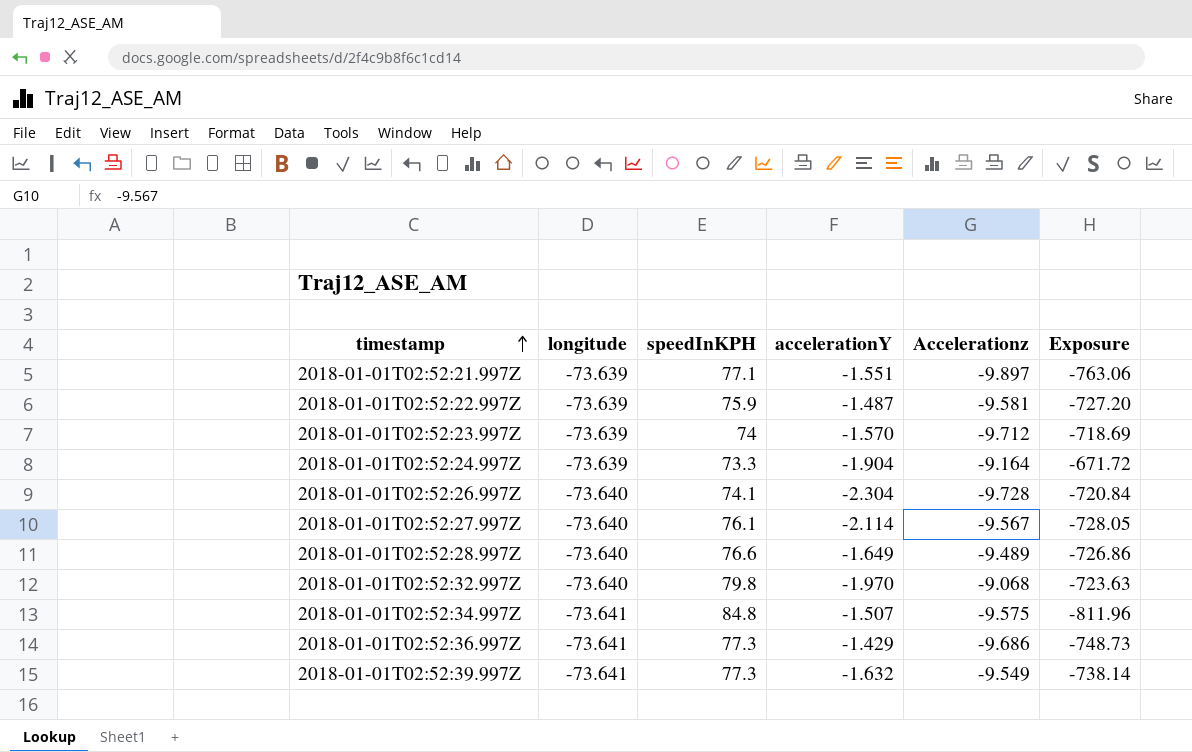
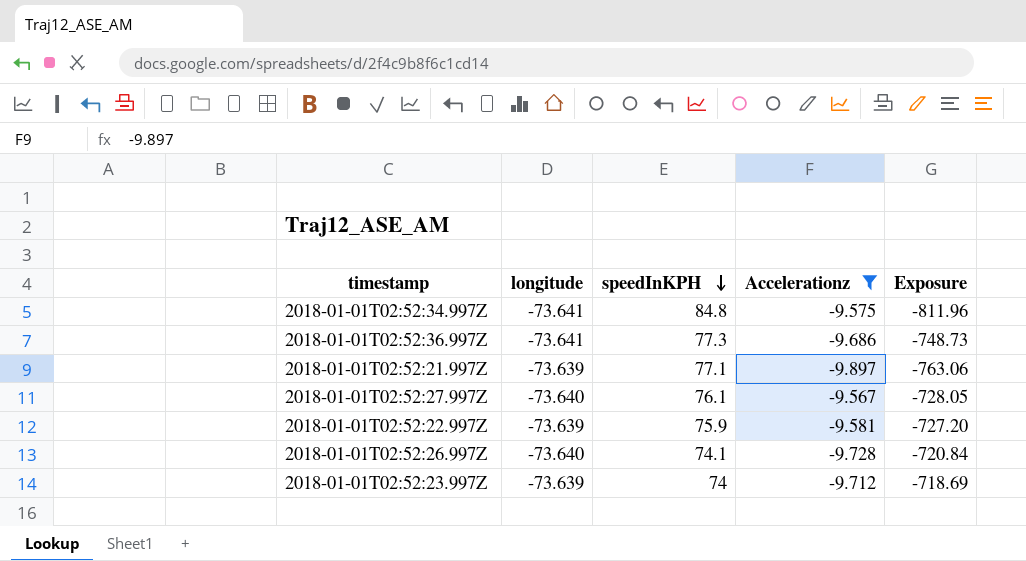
filter: none -> Accelerationz <= -9.567
row order: timestamp ascending -> speedInKPH descending
column accelerationY | position: 4 -> none

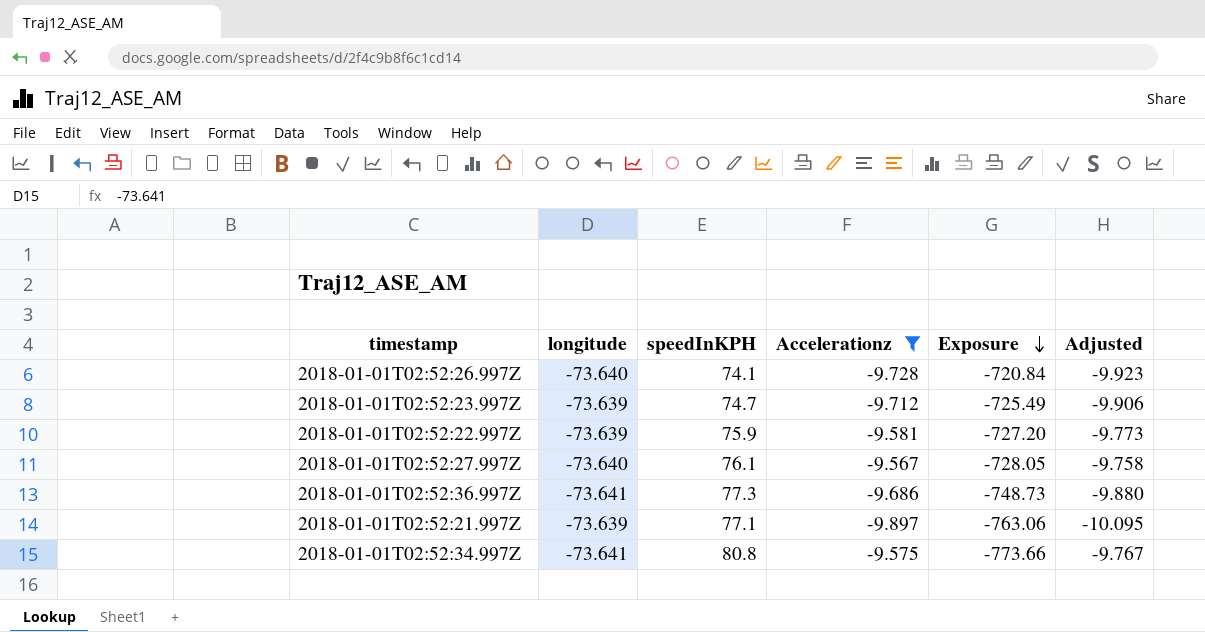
row order: speedInKPH descending -> Exposure descending
column Adjusted | formula: none -> [Accelerationz] * 1.02
2018-01-01T02:52:23.997Z | speedInKPH: 74 -> 74.7
2018-01-01T02:52:23.997Z | Exposure: -718.69 -> -725.49
2018-01-01T02:52:34.997Z | speedInKPH: 84.8 -> 80.8
2018-01-01T02:52:34.997Z | Exposure: -811.96 -> -773.66

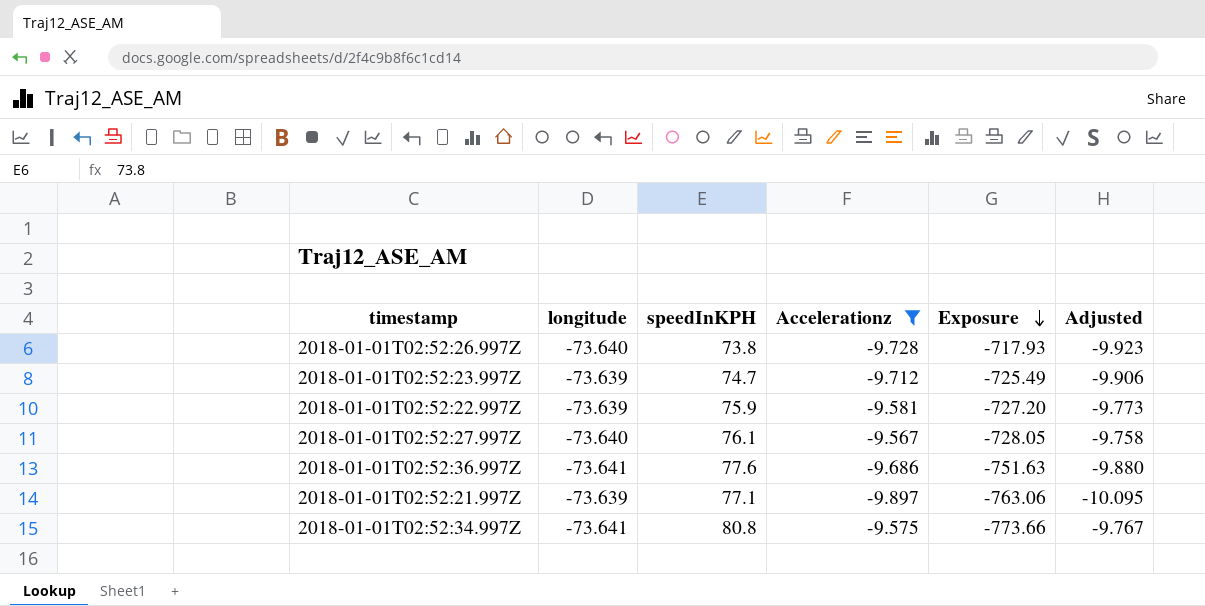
2018-01-01T02:52:26.997Z | speedInKPH: 74.1 -> 73.8
2018-01-01T02:52:26.997Z | Exposure: -720.84 -> -717.93
2018-01-01T02:52:36.997Z | speedInKPH: 77.3 -> 77.6
2018-01-01T02:52:36.997Z | Exposure: -748.73 -> -751.63

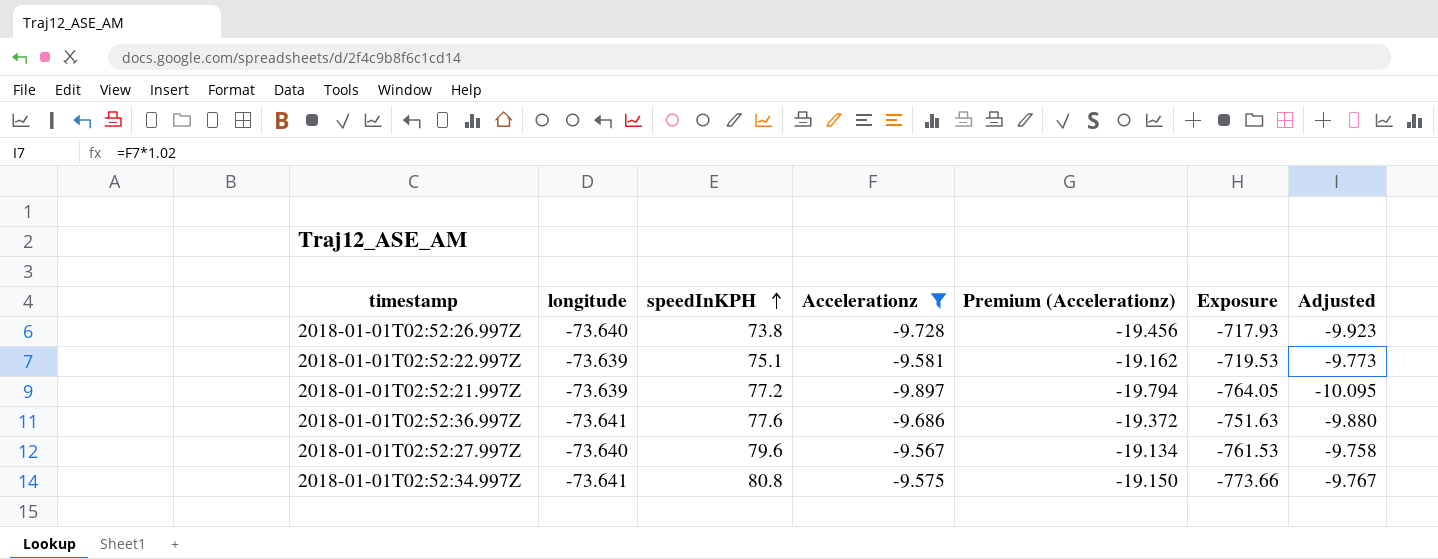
row order: Exposure descending -> speedInKPH ascending
column Premium (Accelerationz) | formula: none -> [Accelerationz] * 2
row 2018-01-01T02:52:23.997Z: -73.639 | 74.7 | -9.712 | -725.49 | -9.906 -> none
2018-01-01T02:52:22.997Z | speedInKPH: 75.9 -> 75.1
2018-01-01T02:52:22.997Z | Exposure: -727.20 -> -719.53
2018-01-01T02:52:21.997Z | speedInKPH: 77.1 -> 77.2
2018-01-01T02:52:21.997Z | Exposure: -763.06 -> -764.05
2018-01-01T02:52:27.997Z | speedInKPH: 76.1 -> 79.6
2018-01-01T02:52:27.997Z | Exposure: -728.05 -> -761.53

